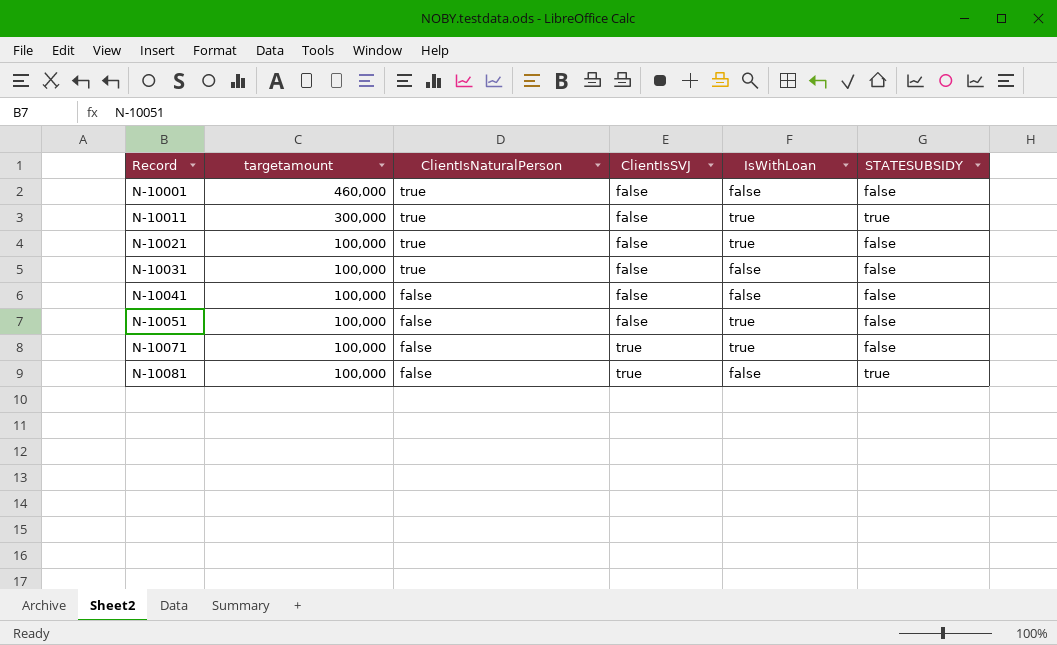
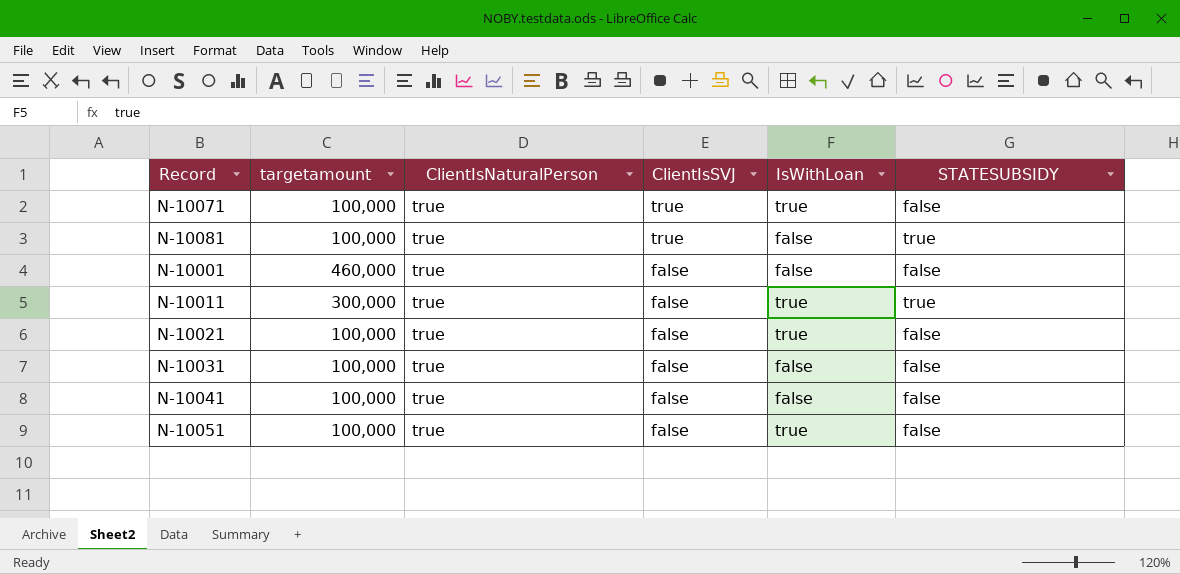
row order: Record ascending -> ClientIsSVJ descending
N-10071 | ClientIsNaturalPerson: false -> true
N-10081 | ClientIsNaturalPerson: false -> true
N-10041 | ClientIsNaturalPerson: false -> true
N-10051 | ClientIsNaturalPerson: false -> true

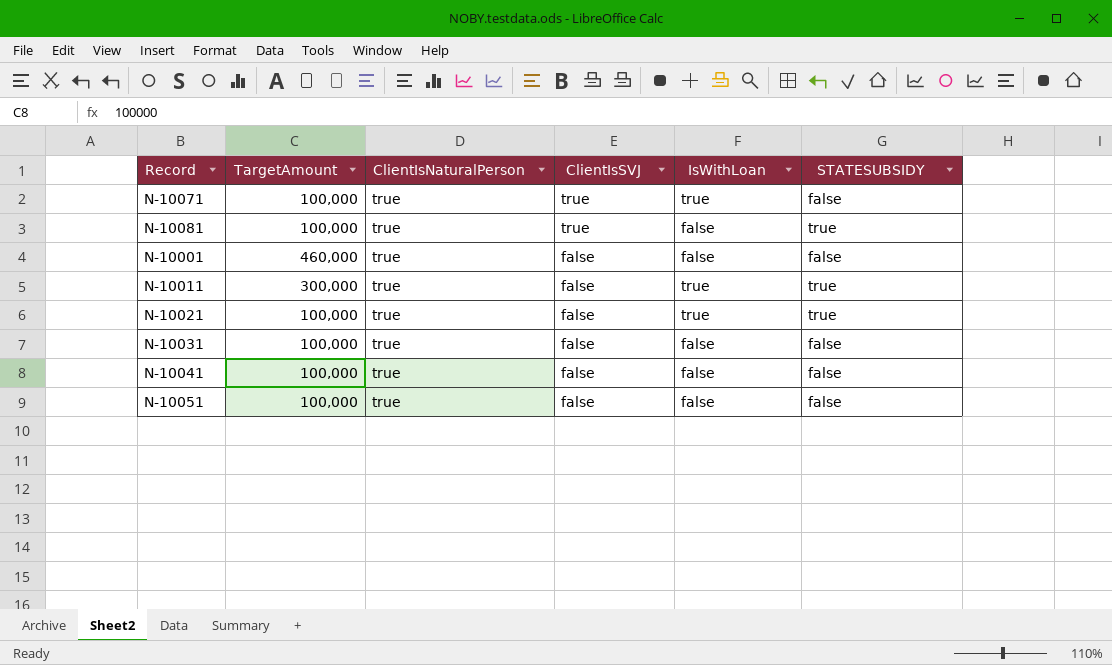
column name: targetamount -> TargetAmount
N-10021 | STATESUBSIDY: false -> true
N-10051 | IsWithLoan: true -> false

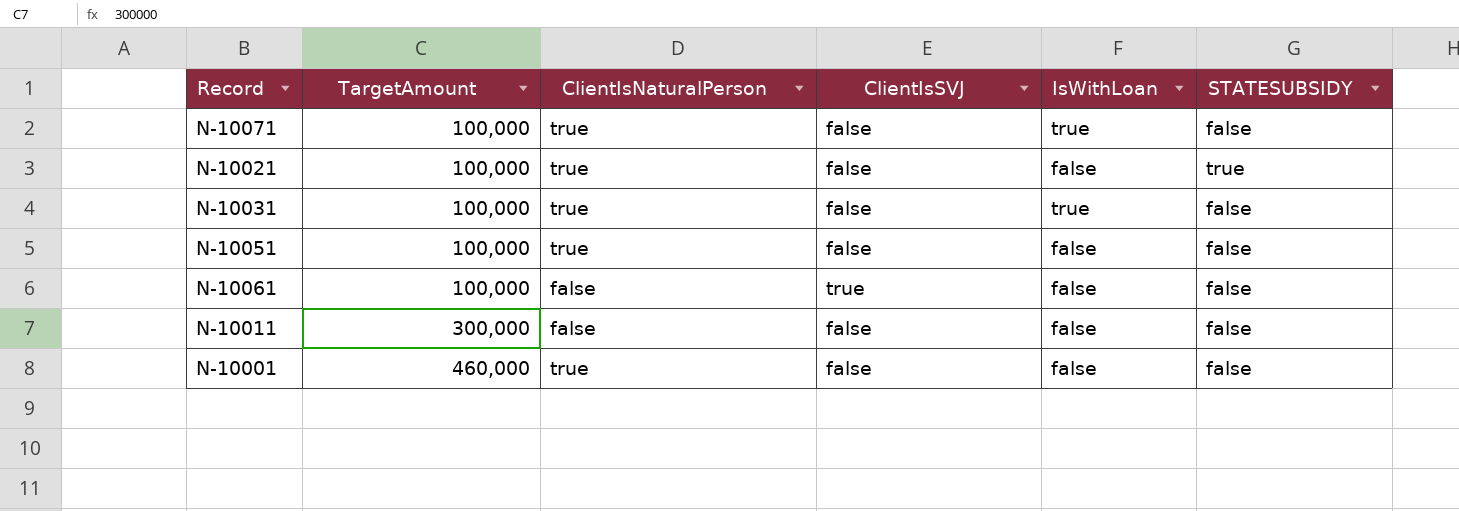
row order: ClientIsSVJ descending -> TargetAmount ascending
row N-10081: 100,000 | true | true | false | true -> none
row N-10041: 100,000 | true | false | false | false -> none
N-10071 | ClientIsSVJ: true -> false
N-10021 | IsWithLoan: true -> false
N-10031 | IsWithLoan: false -> true
row N-10061: none -> 100,000 | false | true | false | false
N-10011 | ClientIsNaturalPerson: true -> false
N-10011 | IsWithLoan: true -> false
N-10011 | STATESUBSIDY: true -> false

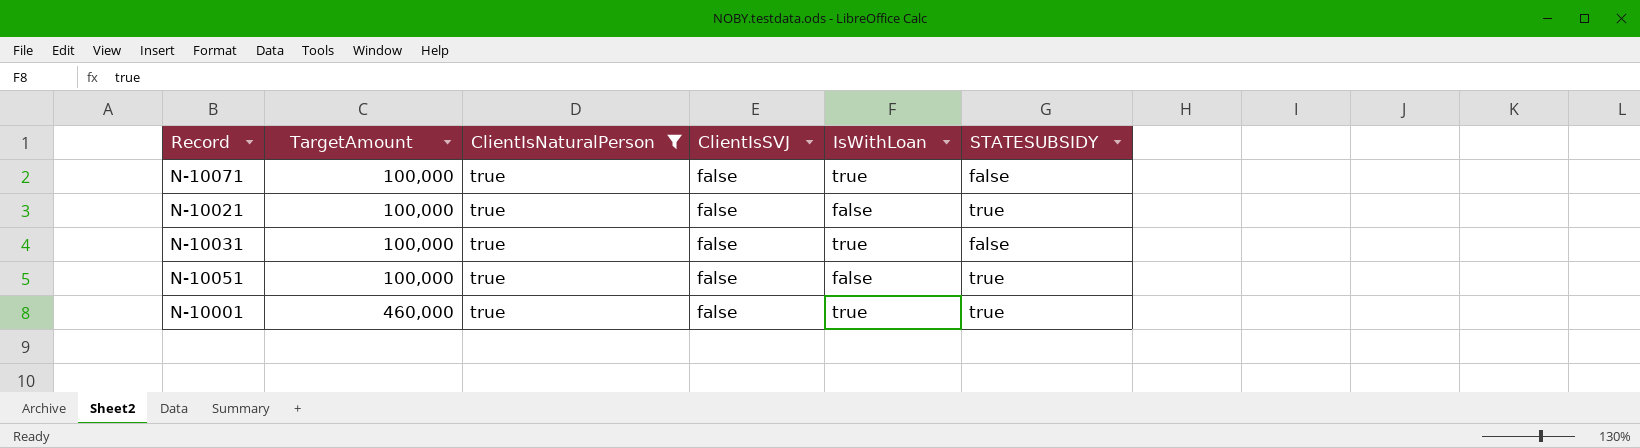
filter: none -> ClientIsNaturalPerson = true
N-10051 | STATESUBSIDY: false -> true
N-10001 | IsWithLoan: false -> true
N-10001 | STATESUBSIDY: false -> true

